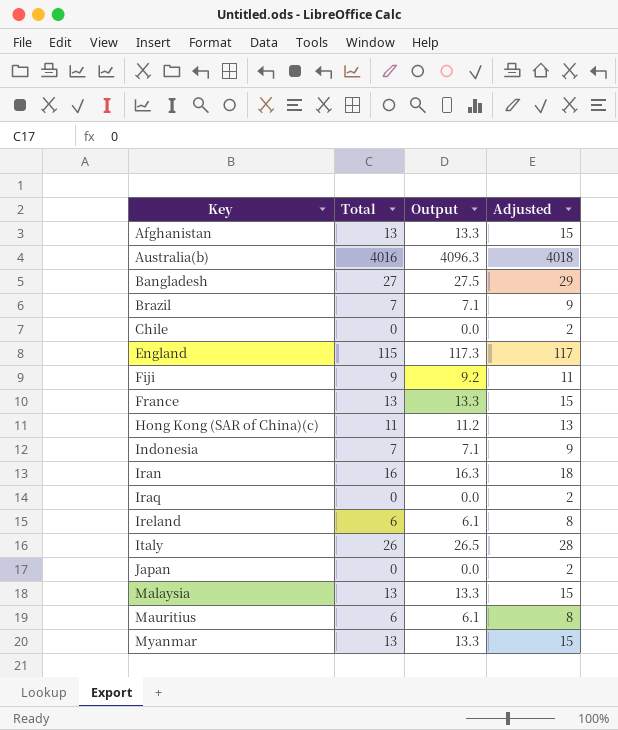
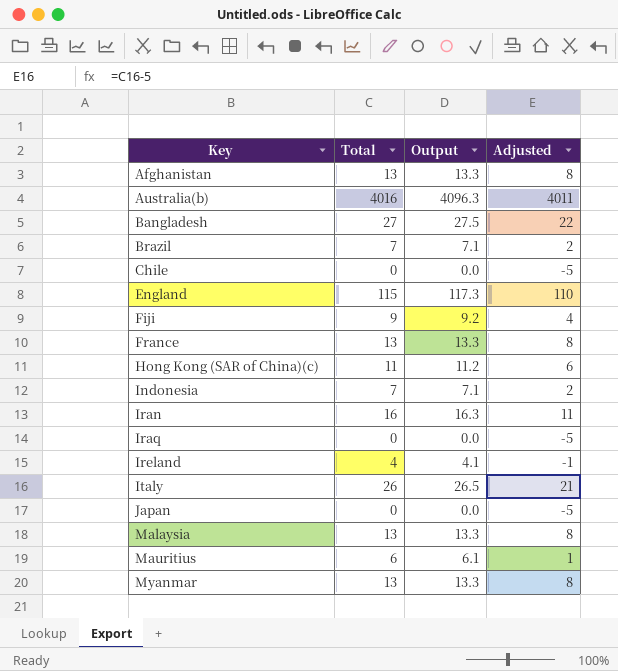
column Adjusted | formula: [Total] + 2 -> [Total] - 5
Ireland | Total: 6 -> 4
Ireland | Output: 6.1 -> 4.1

